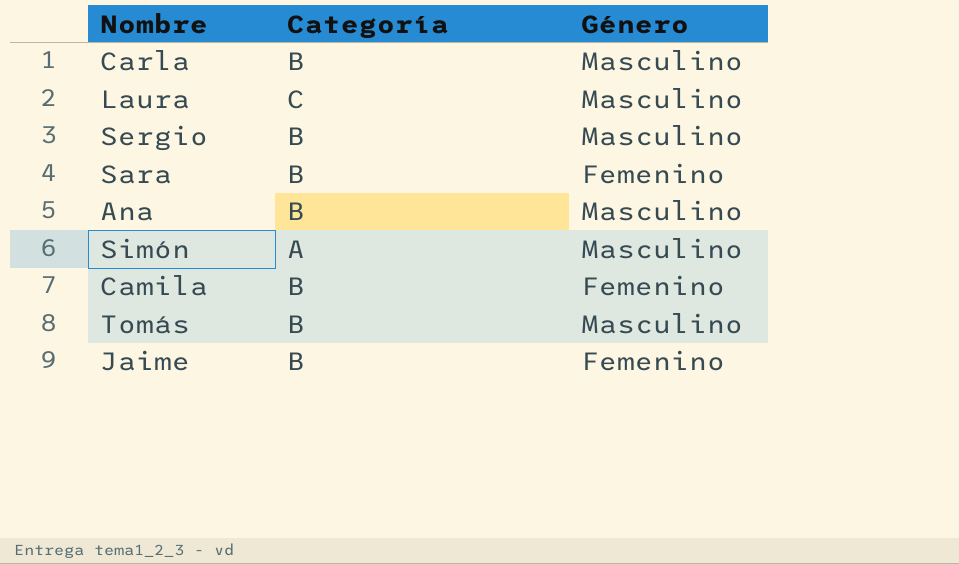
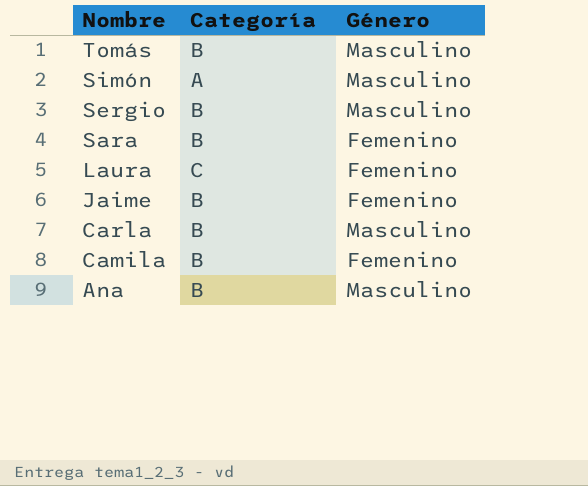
row order: none -> Nombre descending
Laura | Género: Masculino -> Femenino

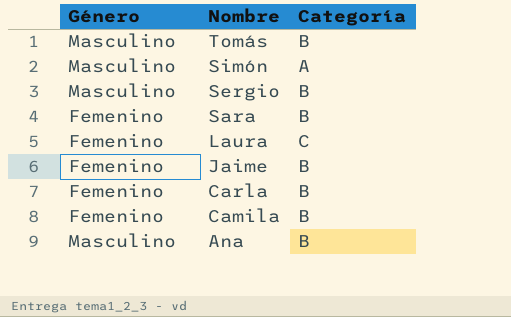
column Género | position: 3 -> 1
Carla | Género: Masculino -> Femenino

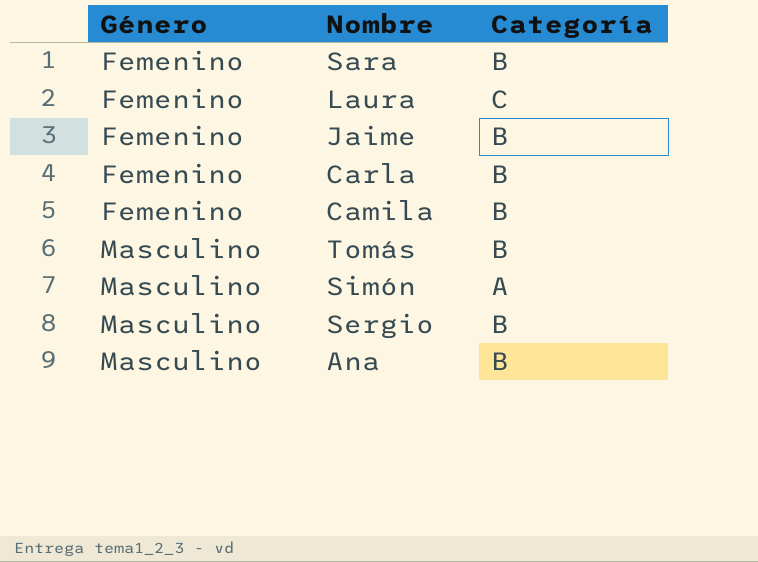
row order: Nombre descending -> Género ascending

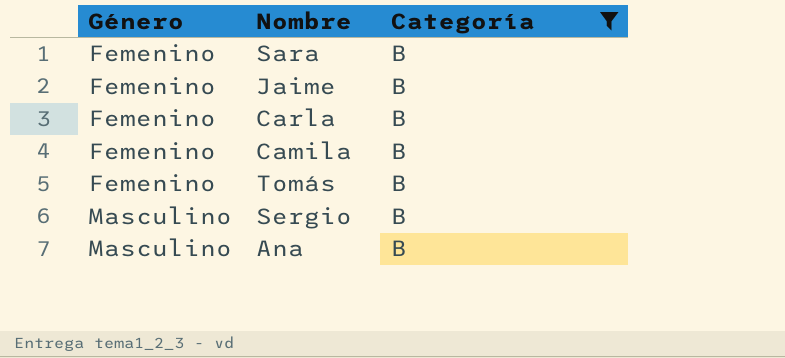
filter: none -> Categoría = B
Tomás | Género: Masculino -> Femenino

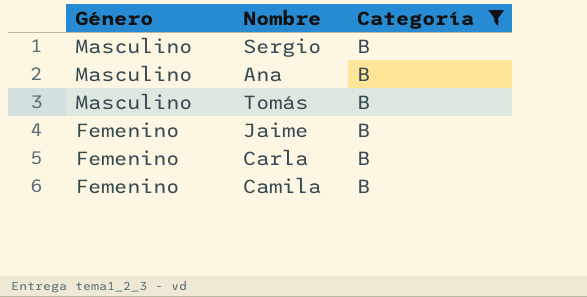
row order: Género ascending -> Género descending
row Sara: Femenino | B -> none
Tomás | Género: Femenino -> Masculino

